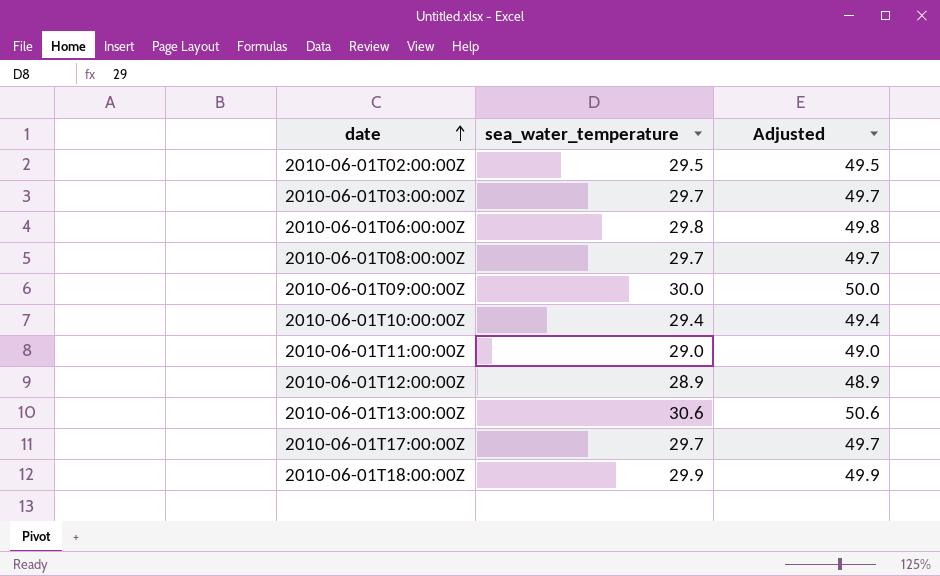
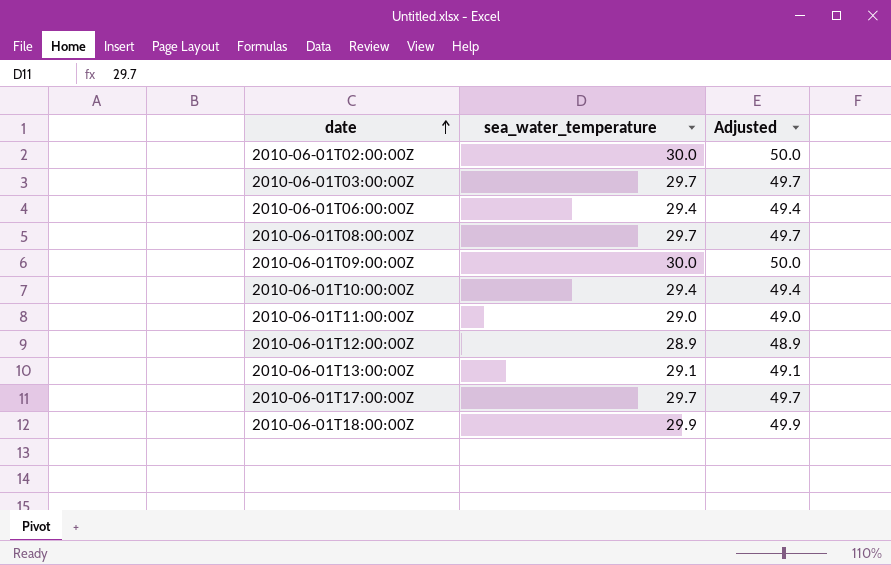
2010-06-01T02:00:00Z | sea_water_temperature: 29.5 -> 30.0
2010-06-01T02:00:00Z | Adjusted: 49.5 -> 50.0
2010-06-01T06:00:00Z | sea_water_temperature: 29.8 -> 29.4
2010-06-01T06:00:00Z | Adjusted: 49.8 -> 49.4
2010-06-01T13:00:00Z | sea_water_temperature: 30.6 -> 29.1
2010-06-01T13:00:00Z | Adjusted: 50.6 -> 49.1

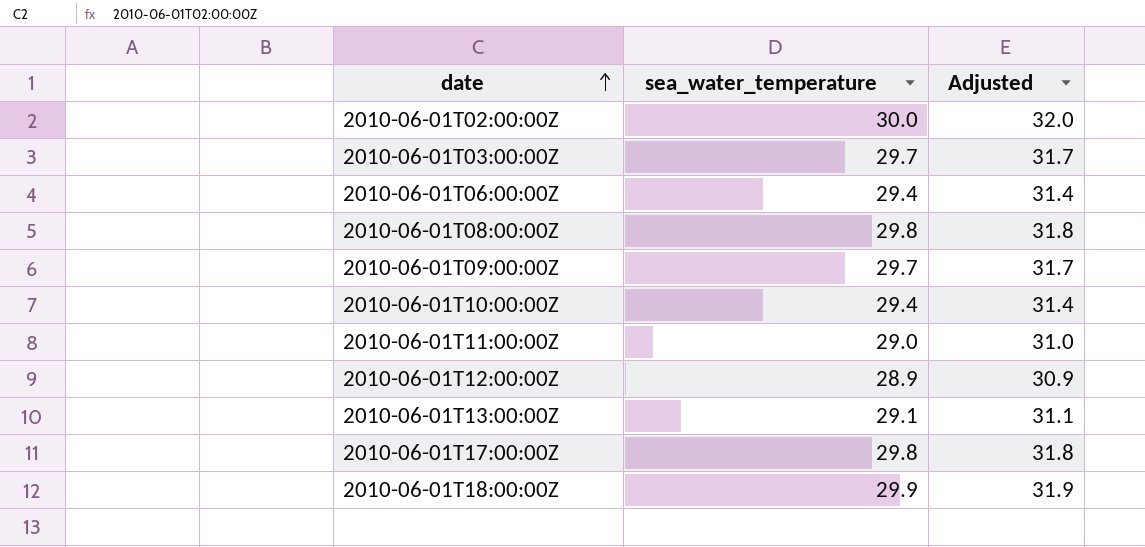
column Adjusted | formula: [sea_water_temperature] + 20 -> [sea_water_temperature] + 2
2010-06-01T08:00:00Z | sea_water_temperature: 29.7 -> 29.8
2010-06-01T09:00:00Z | sea_water_temperature: 30.0 -> 29.7
2010-06-01T17:00:00Z | sea_water_temperature: 29.7 -> 29.8

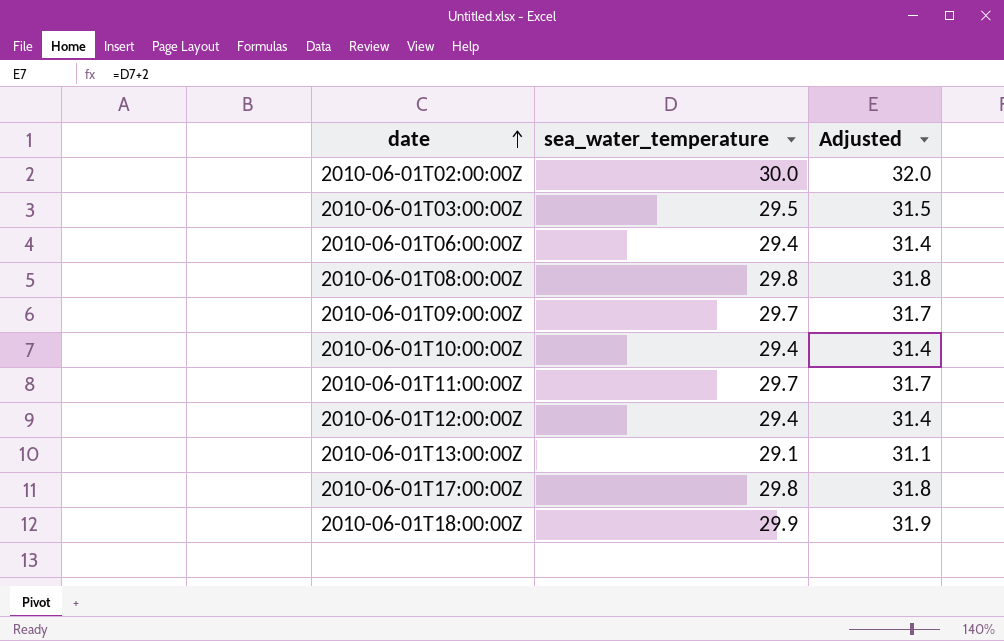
2010-06-01T03:00:00Z | sea_water_temperature: 29.7 -> 29.5
2010-06-01T03:00:00Z | Adjusted: 31.7 -> 31.5
2010-06-01T11:00:00Z | sea_water_temperature: 29.0 -> 29.7
2010-06-01T11:00:00Z | Adjusted: 31.0 -> 31.7
2010-06-01T12:00:00Z | sea_water_temperature: 28.9 -> 29.4
2010-06-01T12:00:00Z | Adjusted: 30.9 -> 31.4

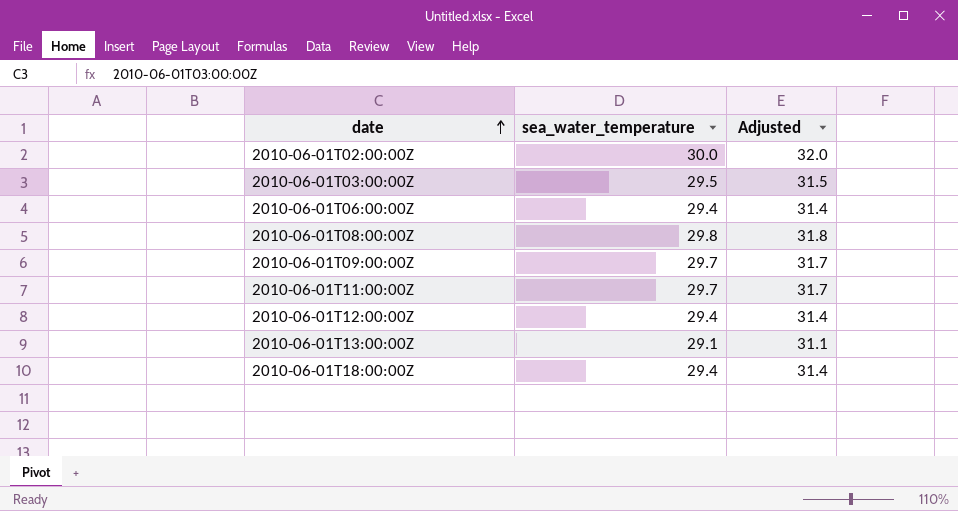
row 2010-06-01T10:00:00Z: 29.4 | 31.4 -> none
row 2010-06-01T17:00:00Z: 29.8 | 31.8 -> none
2010-06-01T18:00:00Z | sea_water_temperature: 29.9 -> 29.4
2010-06-01T18:00:00Z | Adjusted: 31.9 -> 31.4

